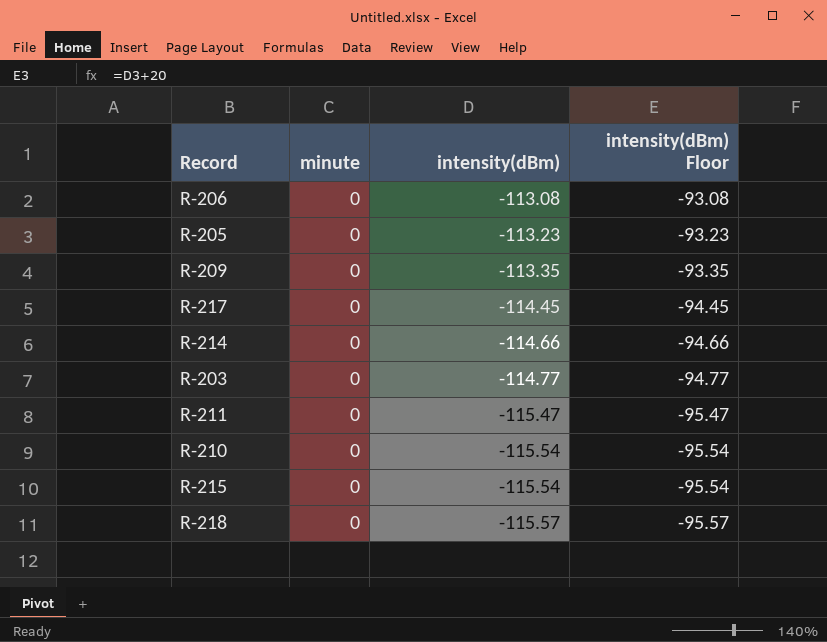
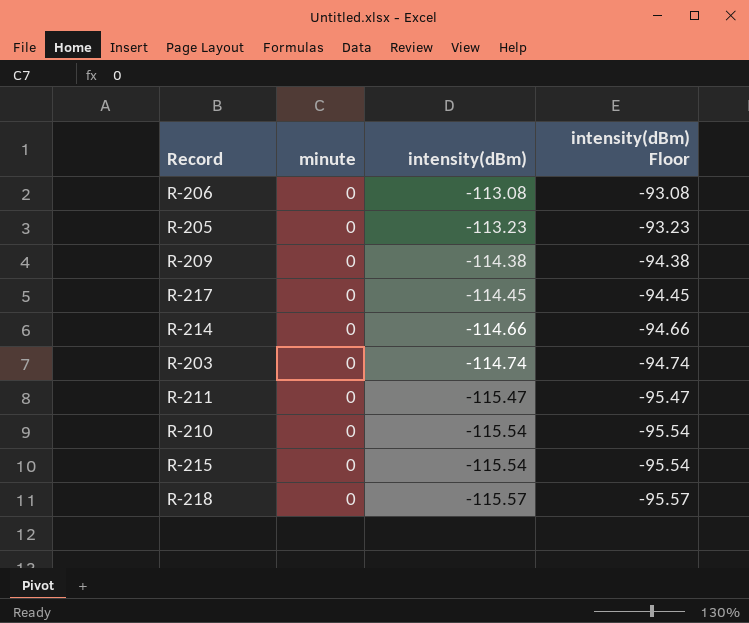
R-209 | intensity(dBm): -113.35 -> -114.38
R-209 | intensity(dBm) Floor: -93.35 -> -94.38
R-203 | intensity(dBm): -114.77 -> -114.74
R-203 | intensity(dBm) Floor: -94.77 -> -94.74

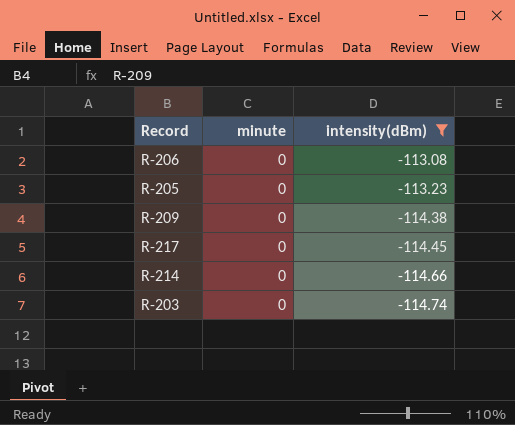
filter: none -> intensity(dBm) >= -114.74
column intensity(dBm) Floor | formula: [intensity(dBm)] + 20 -> none

